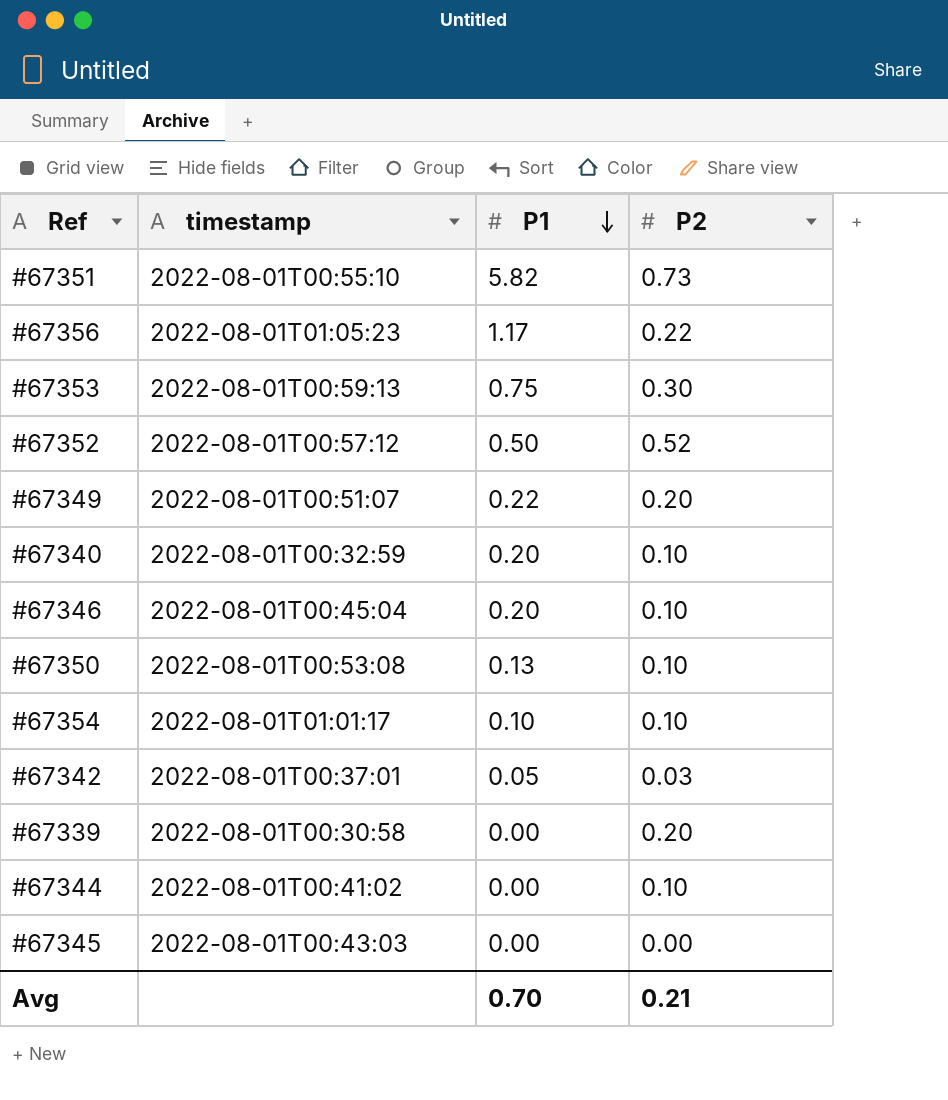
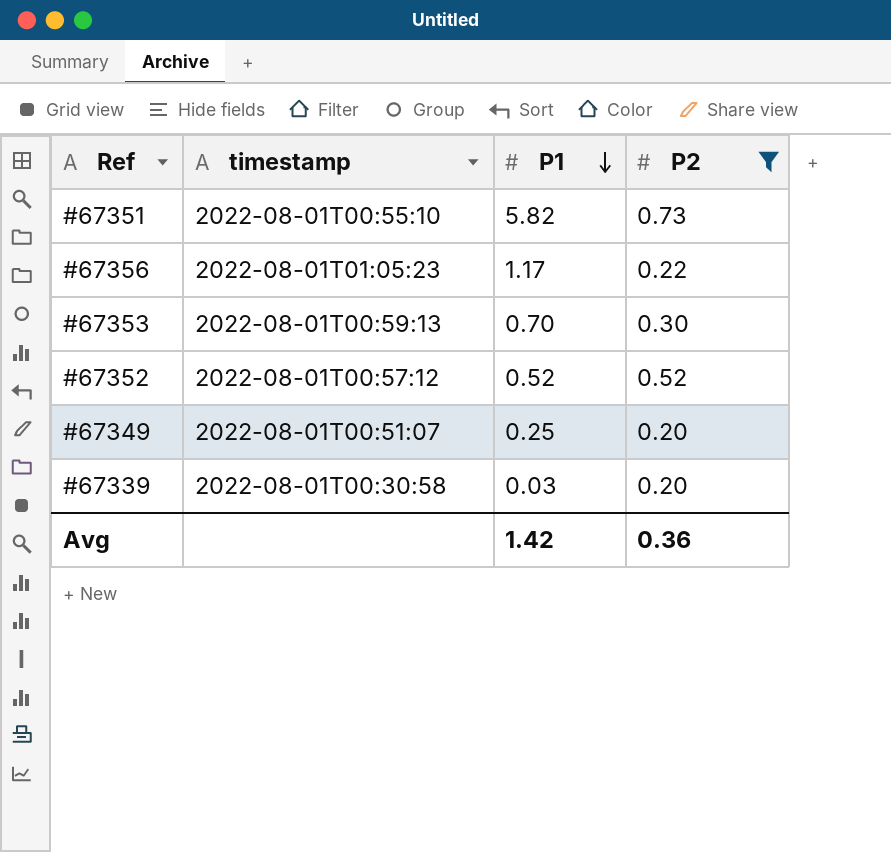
filter: none -> P2 >= 0.20
#67353 | P1: 0.75 -> 0.70
#67352 | P1: 0.50 -> 0.52
#67349 | P1: 0.22 -> 0.25
#67339 | P1: 0.00 -> 0.03
Avg | P1: 0.70 -> 1.42
Avg | P2: 0.21 -> 0.36

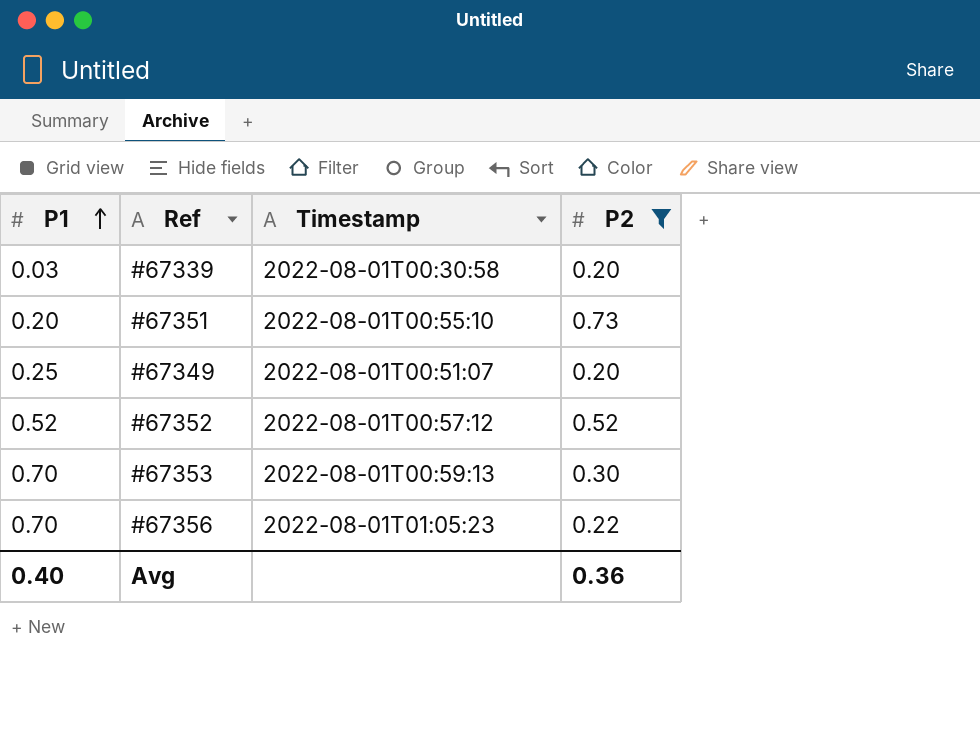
row order: P1 descending -> P1 ascending
column P1 | position: 3 -> 1
column name: timestamp -> Timestamp
#67351 | P1: 5.82 -> 0.20
#67356 | P1: 1.17 -> 0.70
Avg | P1: 1.42 -> 0.40

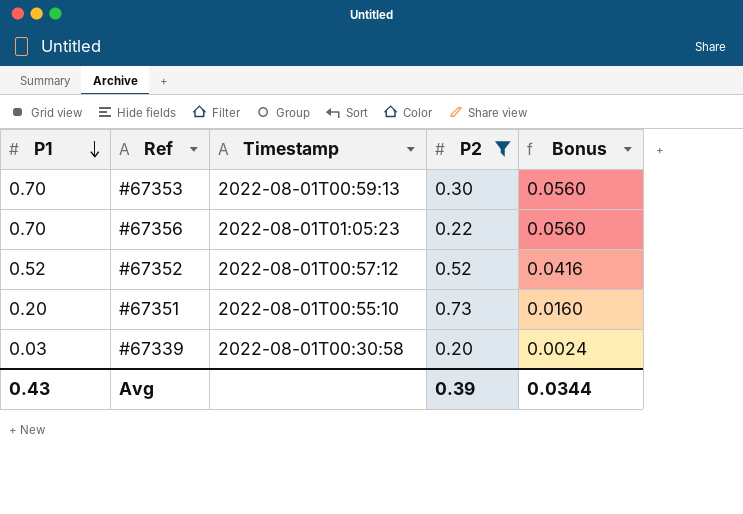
row order: P1 ascending -> P1 descending
column Bonus | formula: none -> [P1] * 0.08
row #67349: 0.25 | 2022-08-01T00:51:07 | 0.20 -> none
Avg | P1: 0.40 -> 0.43
Avg | P2: 0.36 -> 0.39

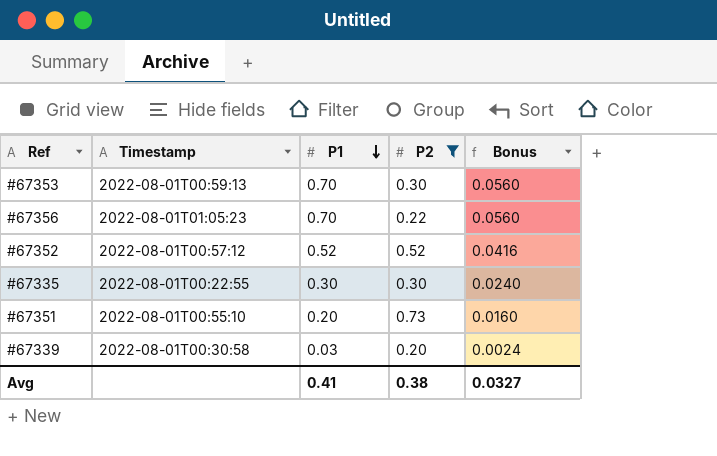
column P1 | position: 1 -> 3
row #67335: none -> 2022-08-01T00:22:55 | 0.30 | 0.30 | 0.0240
Avg | P1: 0.43 -> 0.41
Avg | P2: 0.39 -> 0.38
Avg | Bonus: 0.0344 -> 0.0327

